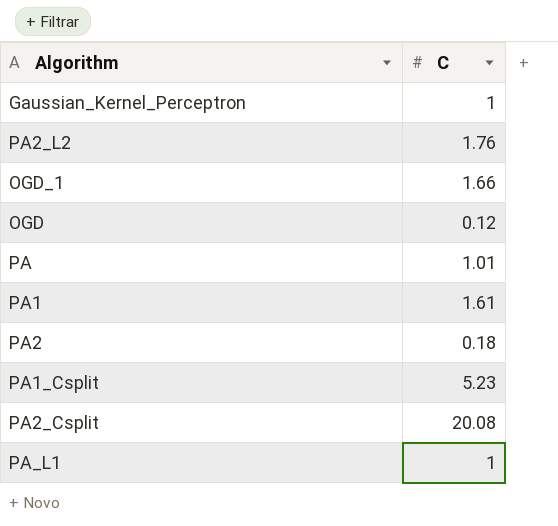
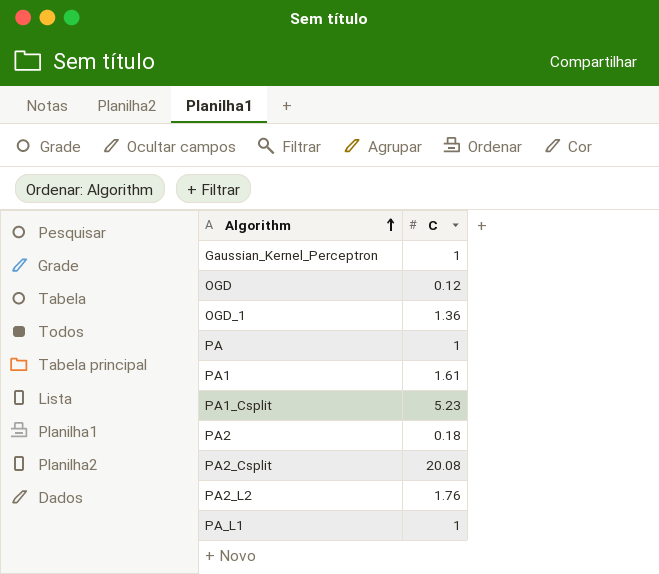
row order: none -> Algorithm ascending
OGD_1 | C: 1.66 -> 1.36
PA | C: 1.01 -> 1

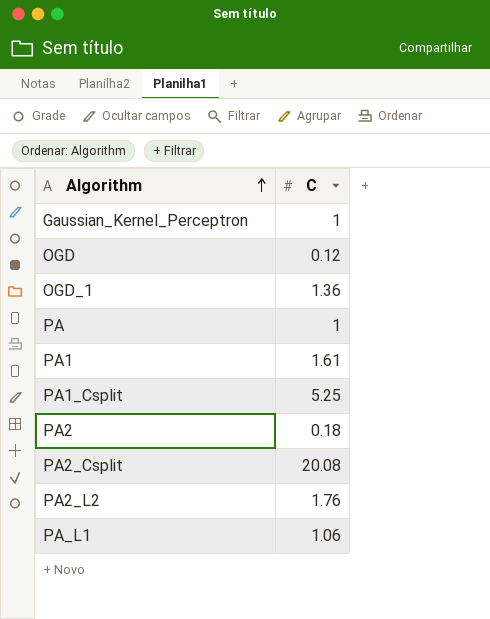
PA1_Csplit | C: 5.23 -> 5.25
PA_L1 | C: 1 -> 1.06

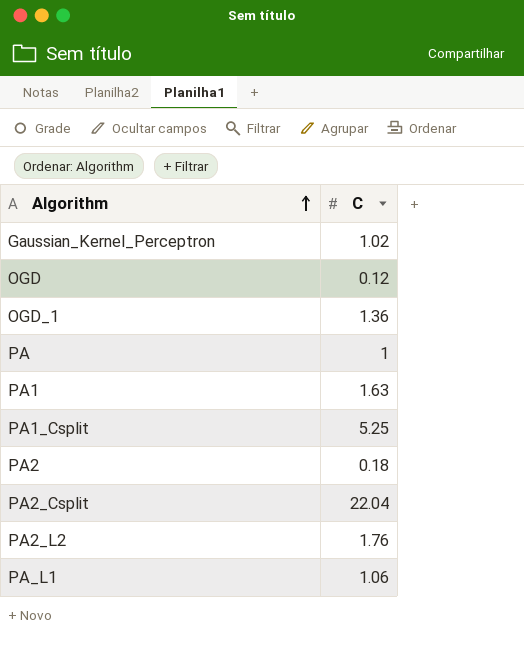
Gaussian_Kernel_Perceptron | C: 1 -> 1.02
PA1 | C: 1.61 -> 1.63
PA2_Csplit | C: 20.08 -> 22.04

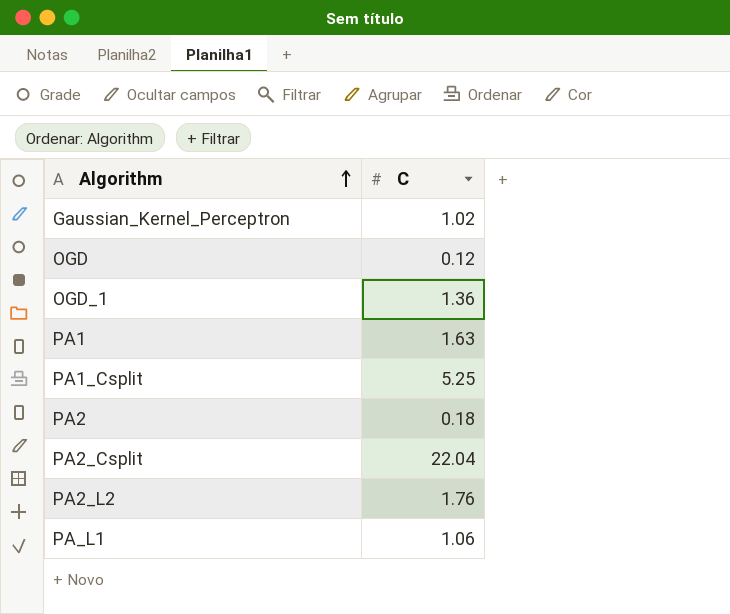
row PA: 1 -> none

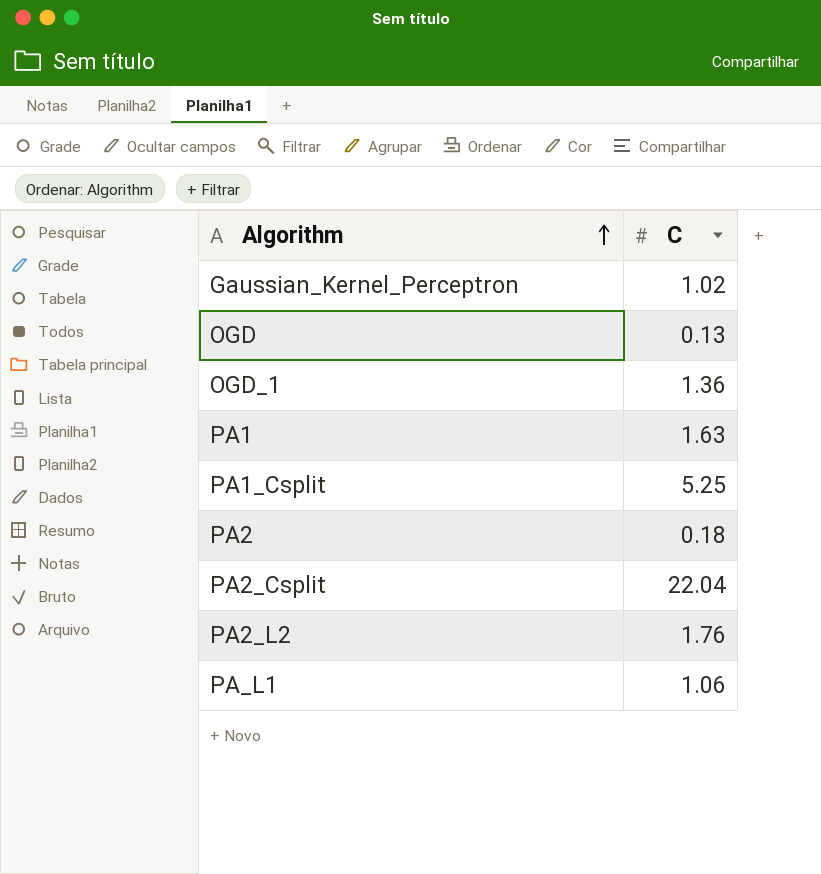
OGD | C: 0.12 -> 0.13

